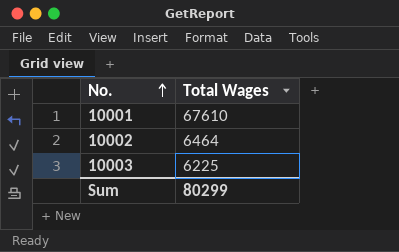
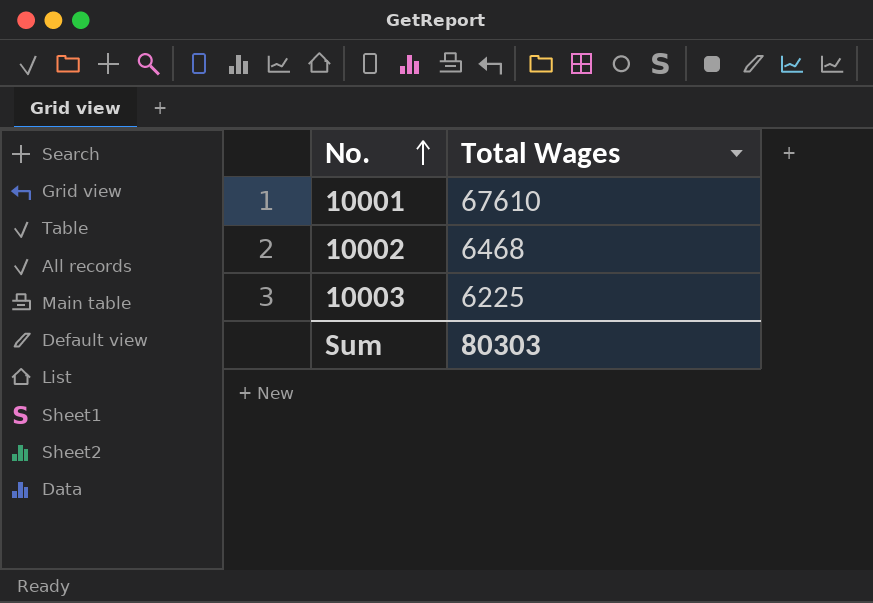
10002 | Total Wages: 6464 -> 6468
Sum | Total Wages: 80299 -> 80303

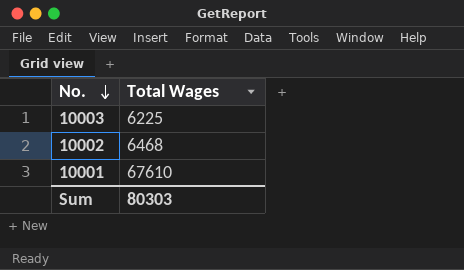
row order: No. ascending -> No. descending

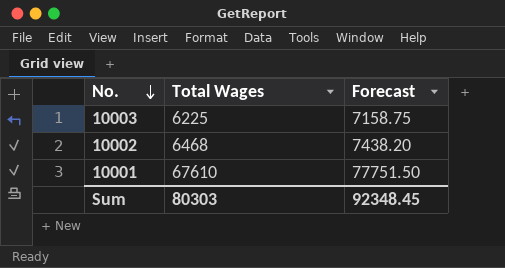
column Forecast | formula: none -> [Total Wages] * 1.15

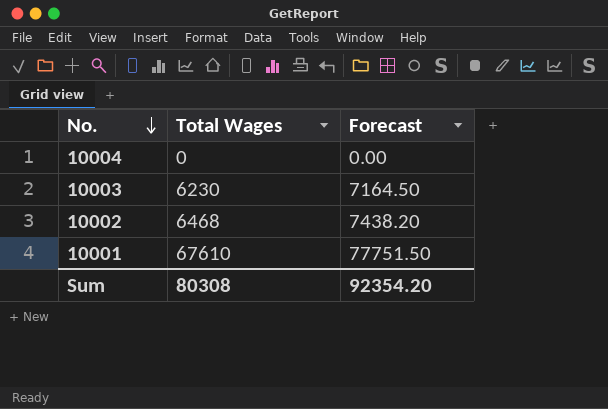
row 10004: none -> 0 | 0.00
10003 | Total Wages: 6225 -> 6230
10003 | Forecast: 7158.75 -> 7164.50
Sum | Total Wages: 80303 -> 80308
Sum | Forecast: 92348.45 -> 92354.20

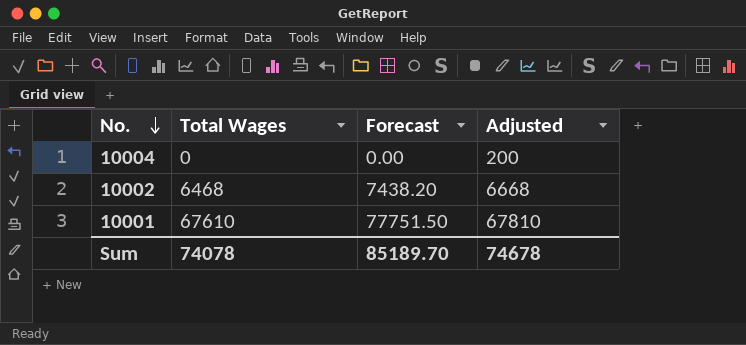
column Adjusted | formula: none -> [Total Wages] + 200
row 10003: 6230 | 7164.50 -> none
Sum | Total Wages: 80308 -> 74078
Sum | Forecast: 92354.20 -> 85189.70

